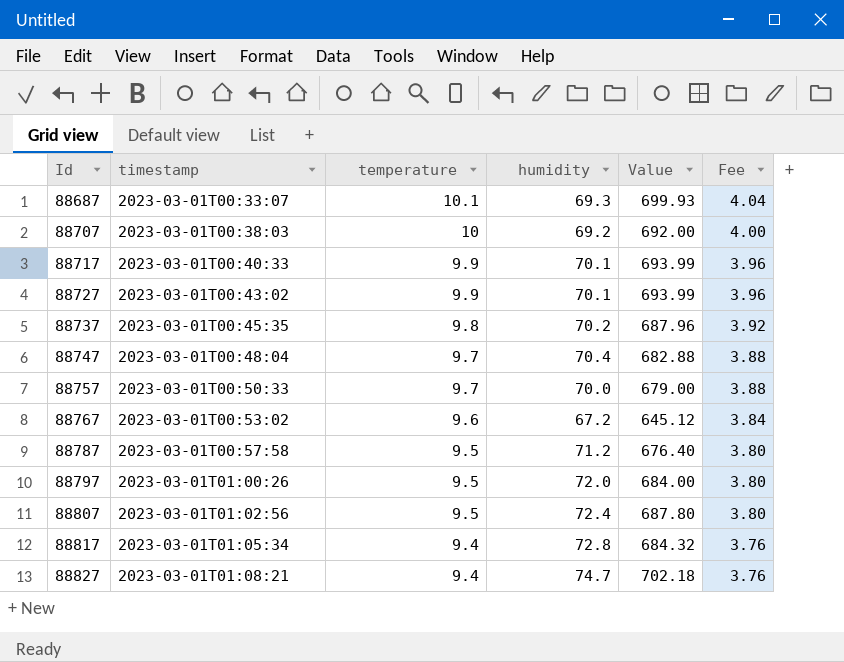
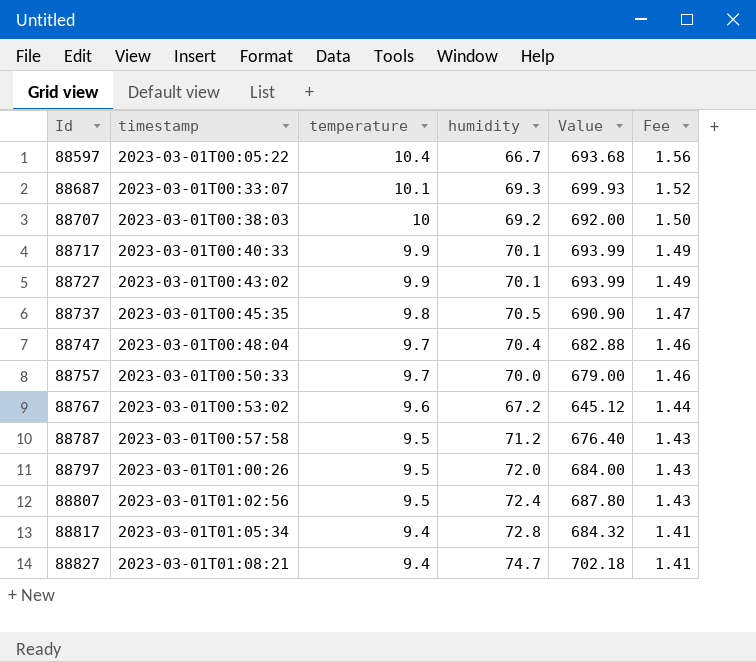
column Fee | formula: [temperature] * 0.4 -> [temperature] * 0.15
row 88597: none -> 2023-03-01T00:05:22 | 10.4 | 66.7 | 693.68 | 1.56
88737 | humidity: 70.2 -> 70.5
88737 | Value: 687.96 -> 690.90

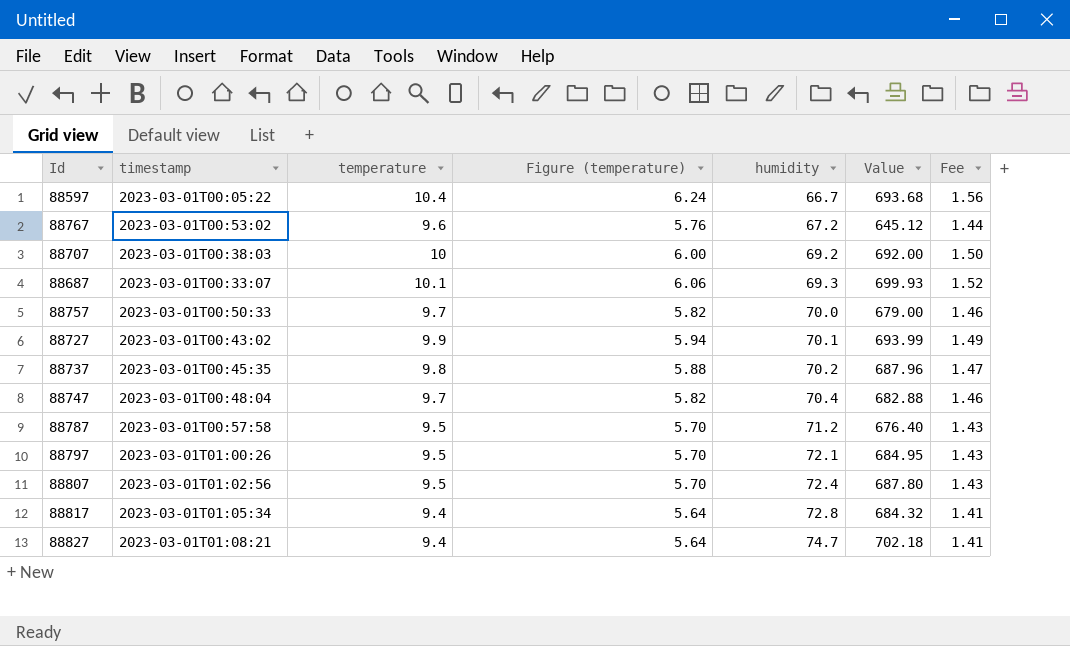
row order: Id ascending -> humidity ascending
column Figure (temperature) | formula: none -> [temperature] * 0.6
row 88717: 2023-03-01T00:40:33 | 9.9 | 70.1 | 693.99 | 1.49 -> none
88737 | humidity: 70.5 -> 70.2
88737 | Value: 690.90 -> 687.96
88797 | humidity: 72.0 -> 72.1
88797 | Value: 684.00 -> 684.95

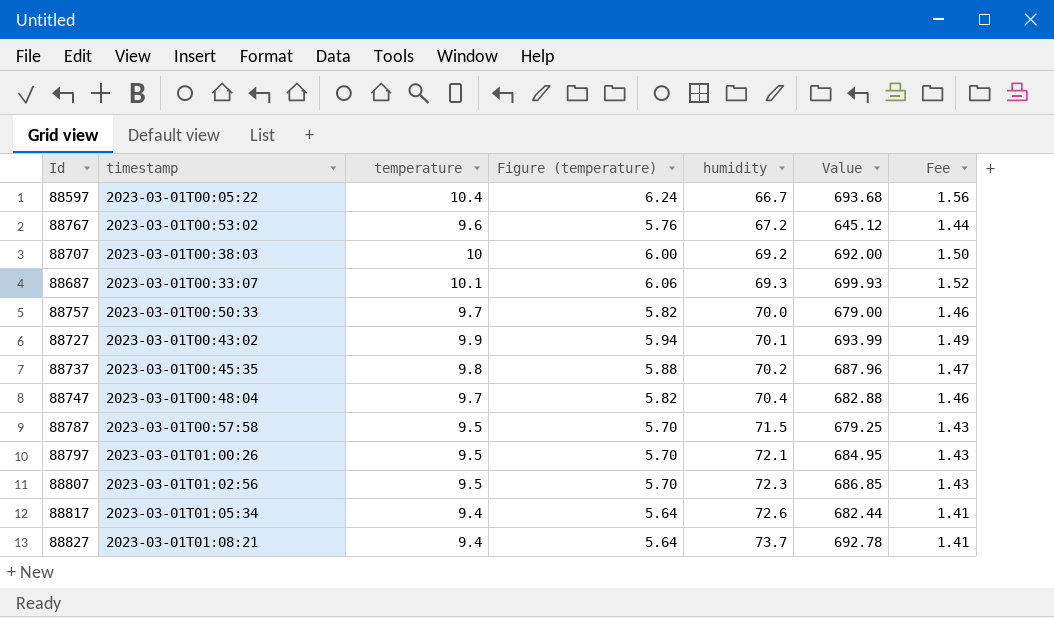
88787 | humidity: 71.2 -> 71.5
88787 | Value: 676.40 -> 679.25
88807 | humidity: 72.4 -> 72.3
88807 | Value: 687.80 -> 686.85
88817 | humidity: 72.8 -> 72.6
88817 | Value: 684.32 -> 682.44
88827 | humidity: 74.7 -> 73.7
88827 | Value: 702.18 -> 692.78

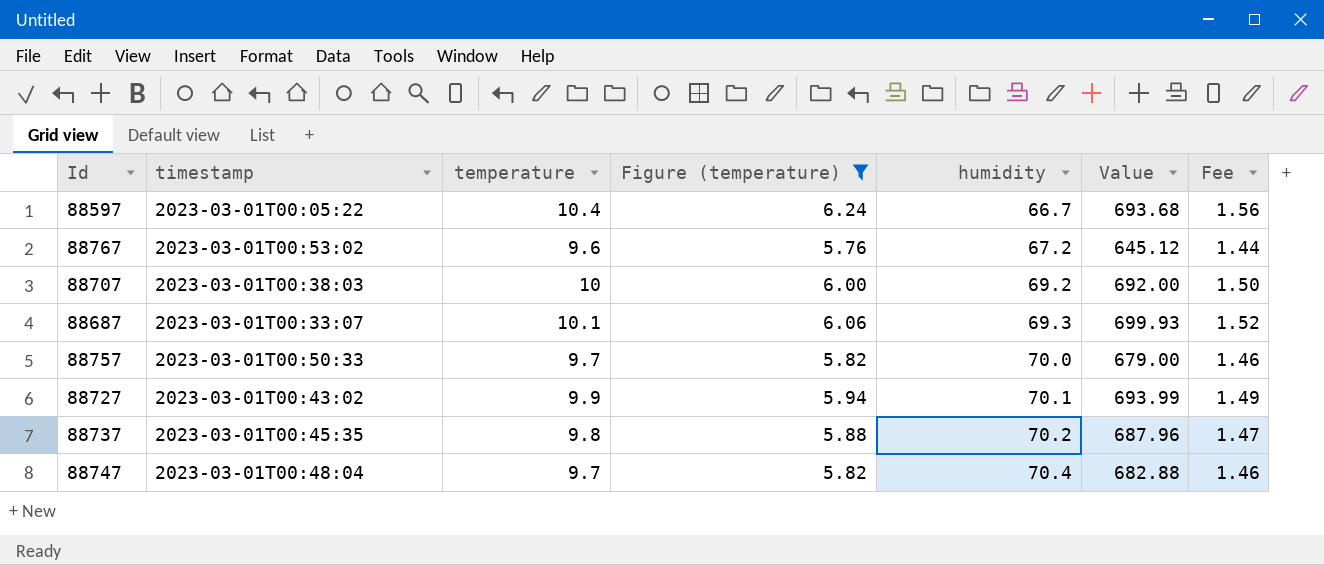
filter: none -> Figure (temperature) >= 5.76

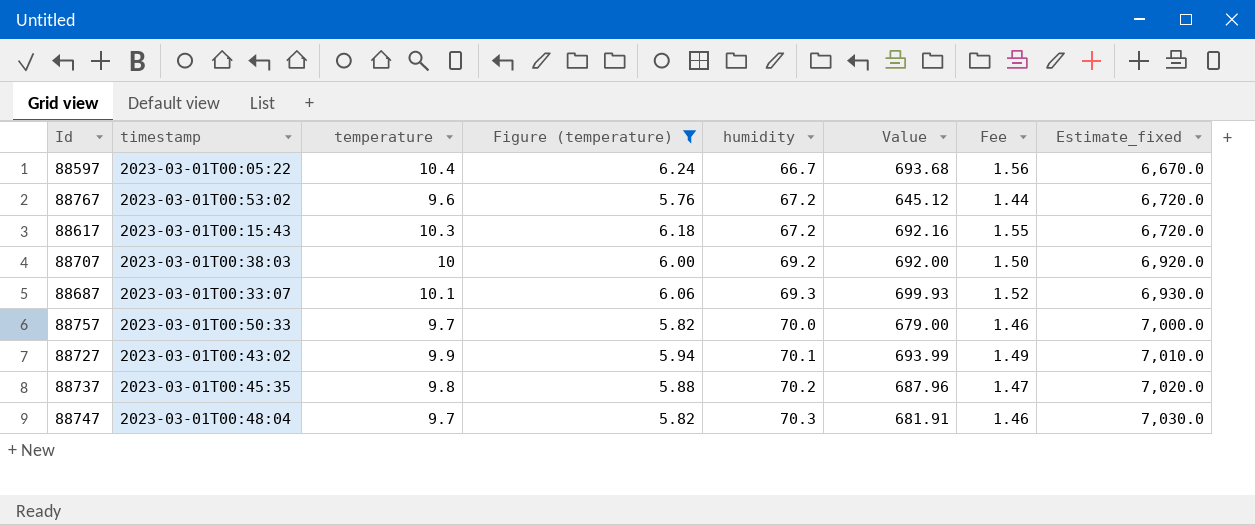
column Estimate_fixed | formula: none -> [humidity] * 100
row 88617: none -> 2023-03-01T00:15:43 | 10.3 | 6.18 | 67.2 | 692.16 | 1.55 | 6,720.0
88747 | humidity: 70.4 -> 70.3
88747 | Value: 682.88 -> 681.91

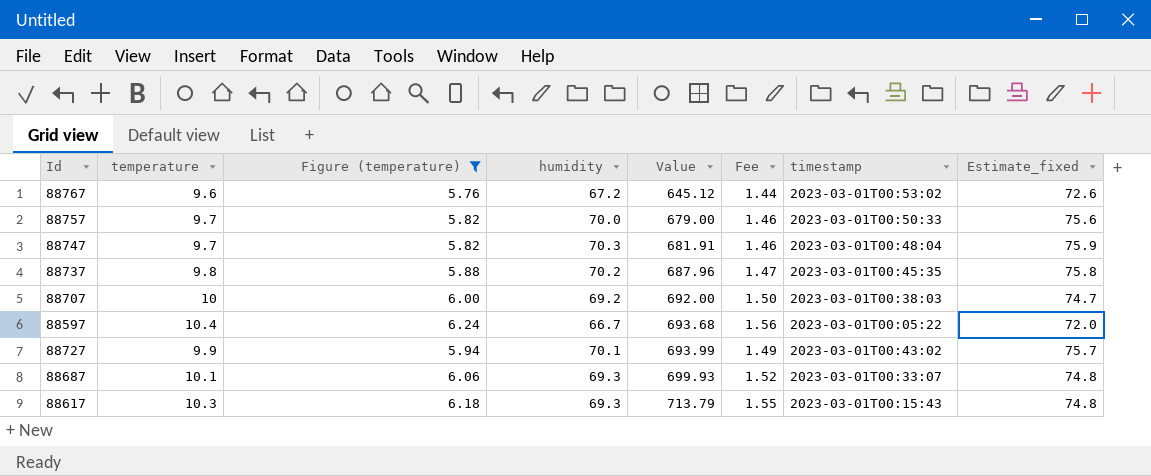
row order: humidity ascending -> Value ascending
column timestamp | position: 2 -> 7
column Estimate_fixed | formula: [humidity] * 100 -> [humidity] * 1.08
88617 | humidity: 67.2 -> 69.3
88617 | Value: 692.16 -> 713.79

